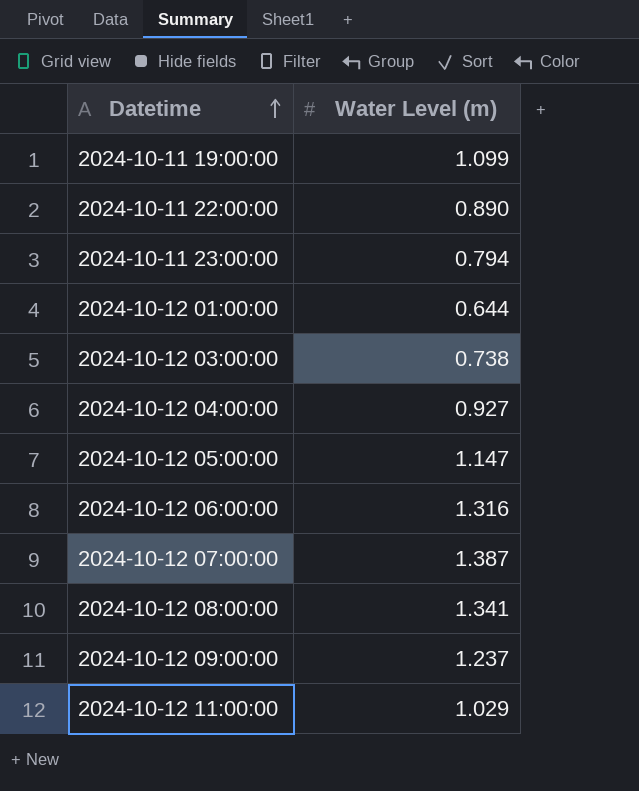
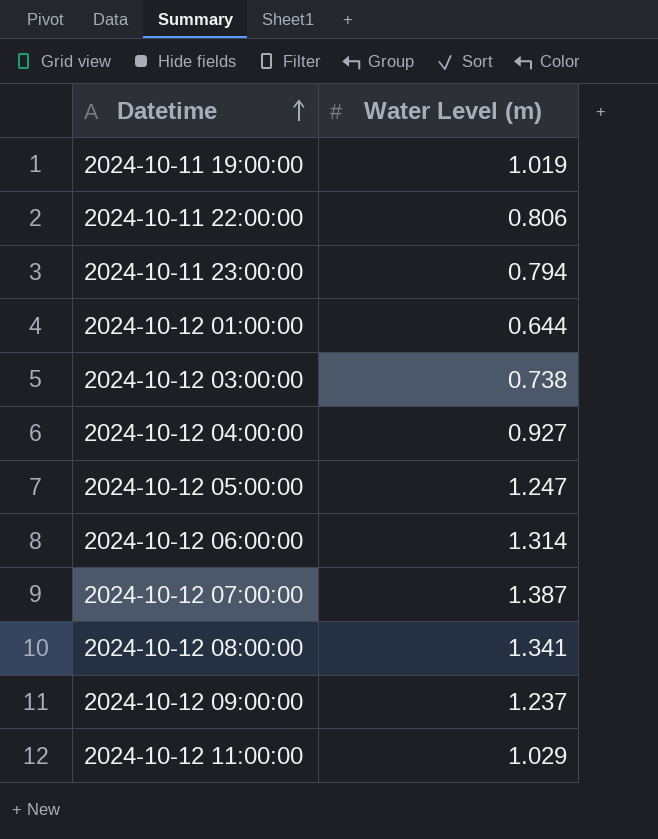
2024-10-11 19:00:00 | Water Level (m): 1.099 -> 1.019
2024-10-11 22:00:00 | Water Level (m): 0.890 -> 0.806
2024-10-12 05:00:00 | Water Level (m): 1.147 -> 1.247
2024-10-12 06:00:00 | Water Level (m): 1.316 -> 1.314

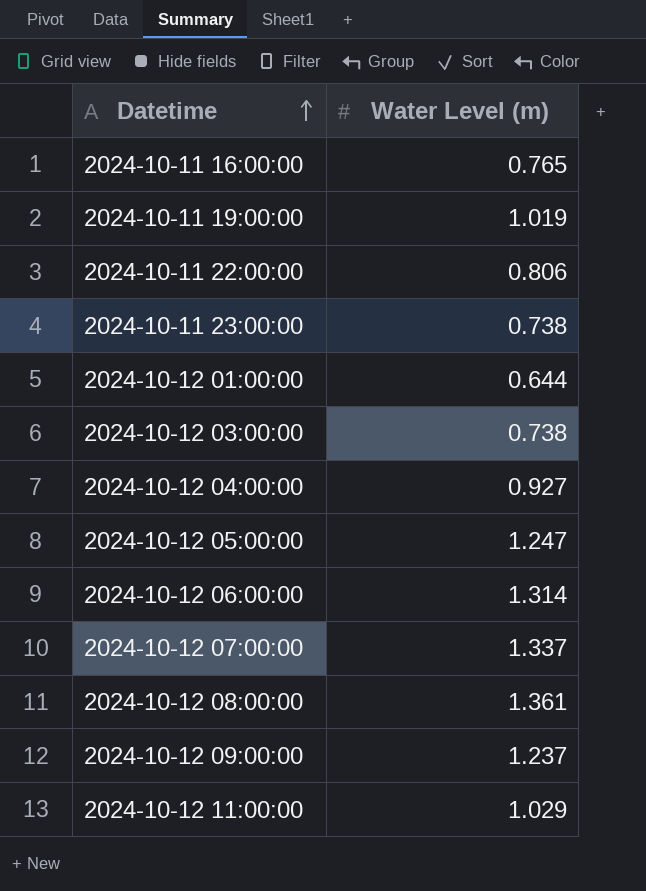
row 2024-10-11 16:00:00: none -> 0.765
2024-10-11 23:00:00 | Water Level (m): 0.794 -> 0.738
2024-10-12 07:00:00 | Water Level (m): 1.387 -> 1.337
2024-10-12 08:00:00 | Water Level (m): 1.341 -> 1.361

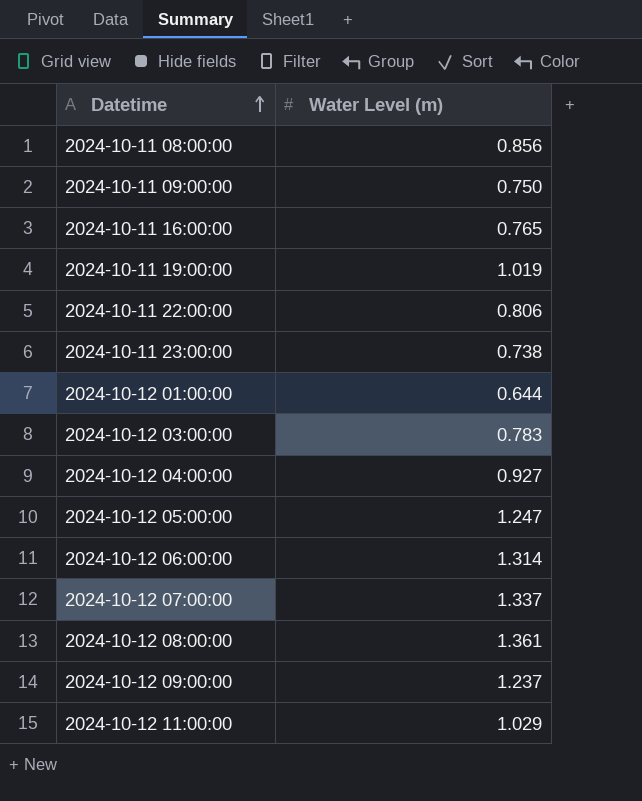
row 2024-10-11 08:00:00: none -> 0.856
row 2024-10-11 09:00:00: none -> 0.750
2024-10-12 03:00:00 | Water Level (m): 0.738 -> 0.783

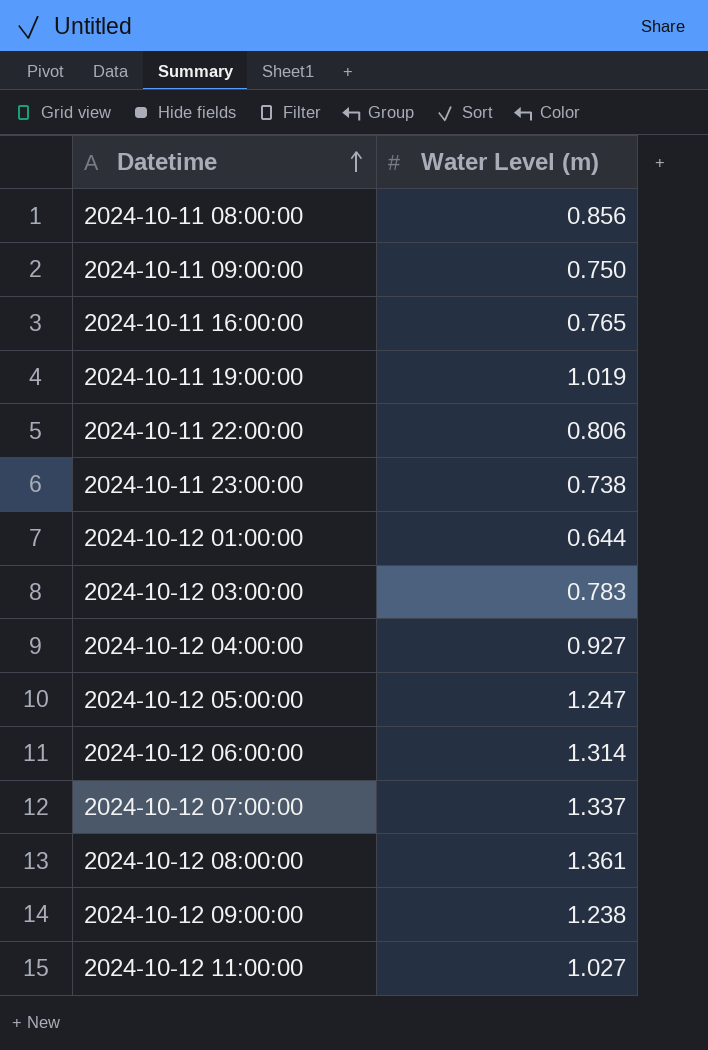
2024-10-12 09:00:00 | Water Level (m): 1.237 -> 1.238
2024-10-12 11:00:00 | Water Level (m): 1.029 -> 1.027

